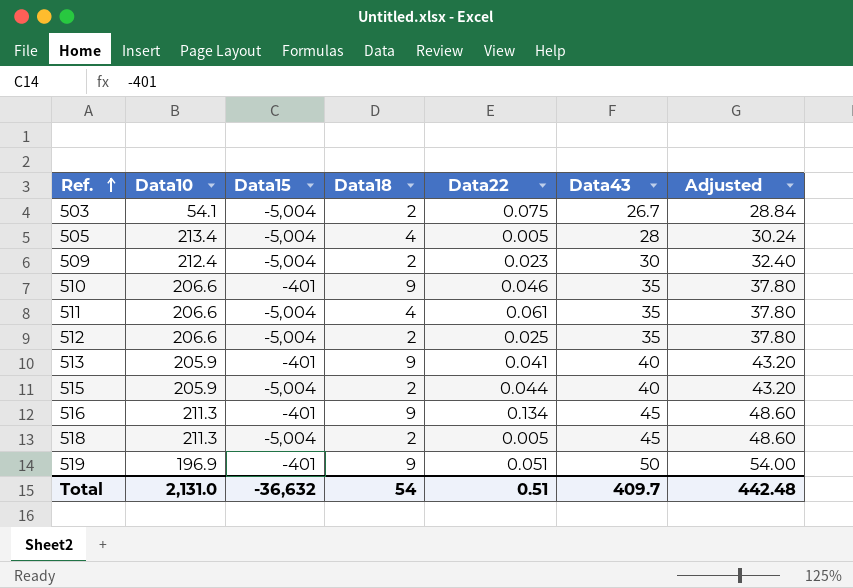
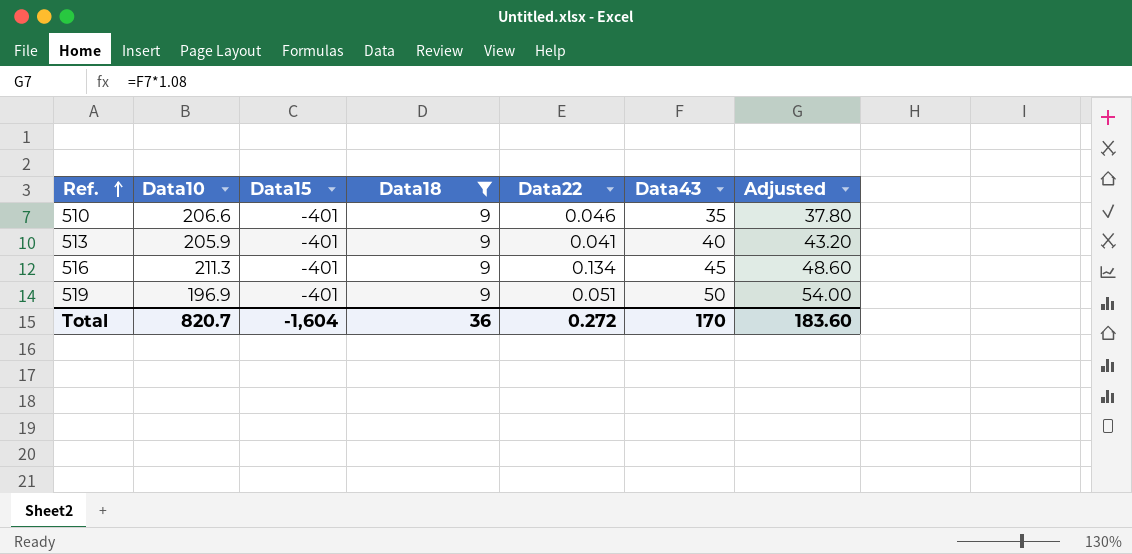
filter: none -> Data18 = 9
Total | Data10: 2,131.0 -> 820.7
Total | Data15: -36,632 -> -1,604
Total | Data18: 54 -> 36
Total | Data22: 0.51 -> 0.272
Total | Data43: 409.7 -> 170
Total | Adjusted: 442.48 -> 183.60

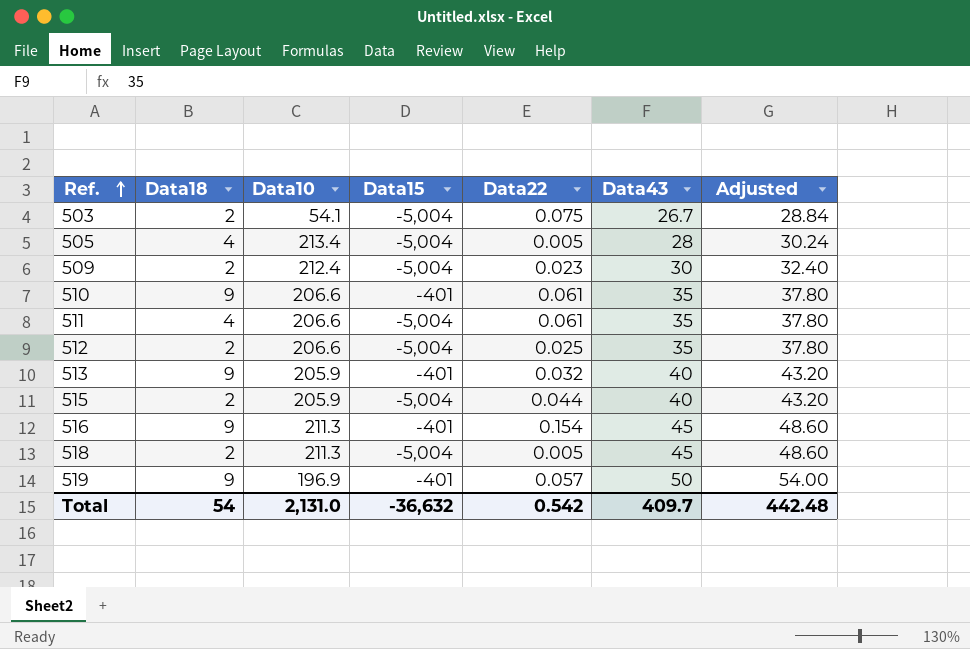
filter: Data18 = 9 -> none
column Data18 | position: 4 -> 2
510 | Data22: 0.046 -> 0.061
513 | Data22: 0.041 -> 0.032
516 | Data22: 0.134 -> 0.154
519 | Data22: 0.051 -> 0.057
Total | Data18: 36 -> 54
Total | Data10: 820.7 -> 2,131.0
Total | Data15: -1,604 -> -36,632
Total | Data22: 0.272 -> 0.542
Total | Data43: 170 -> 409.7
Total | Adjusted: 183.60 -> 442.48

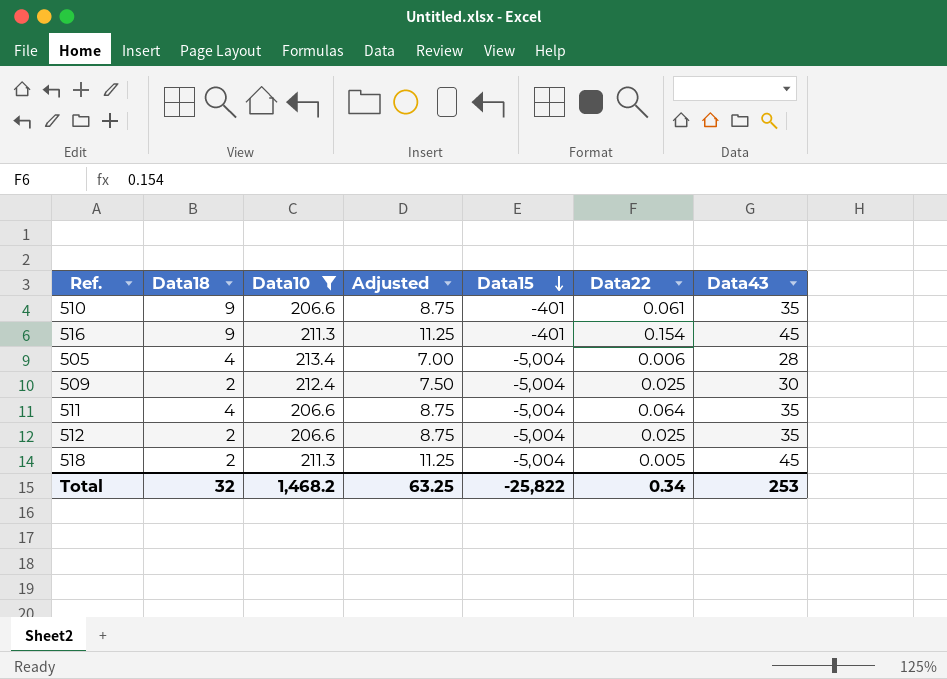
filter: none -> Data10 >= 206.6
row order: Ref. ascending -> Data15 descending
column Adjusted | formula: [Data43] * 1.08 -> [Data43] * 0.25
column Adjusted | position: 7 -> 4
505 | Data22: 0.005 -> 0.006
509 | Data22: 0.023 -> 0.025
511 | Data22: 0.061 -> 0.064
Total | Data18: 54 -> 32
Total | Data10: 2,131.0 -> 1,468.2
Total | Adjusted: 442.48 -> 63.25
Total | Data15: -36,632 -> -25,822
Total | Data22: 0.542 -> 0.34
Total | Data43: 409.7 -> 253

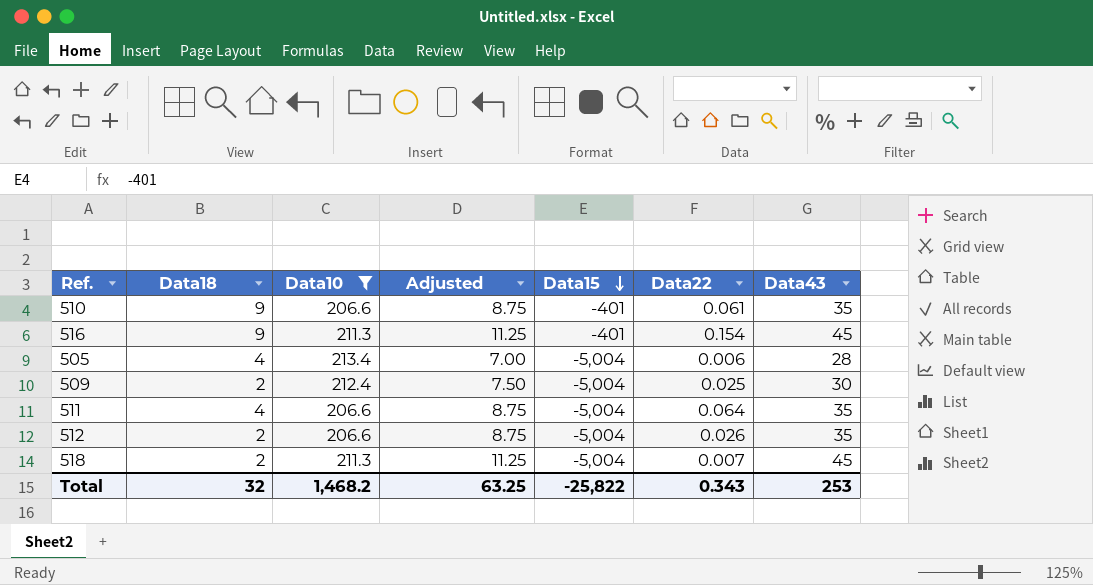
512 | Data22: 0.025 -> 0.026
518 | Data22: 0.005 -> 0.007
Total | Data22: 0.34 -> 0.343

